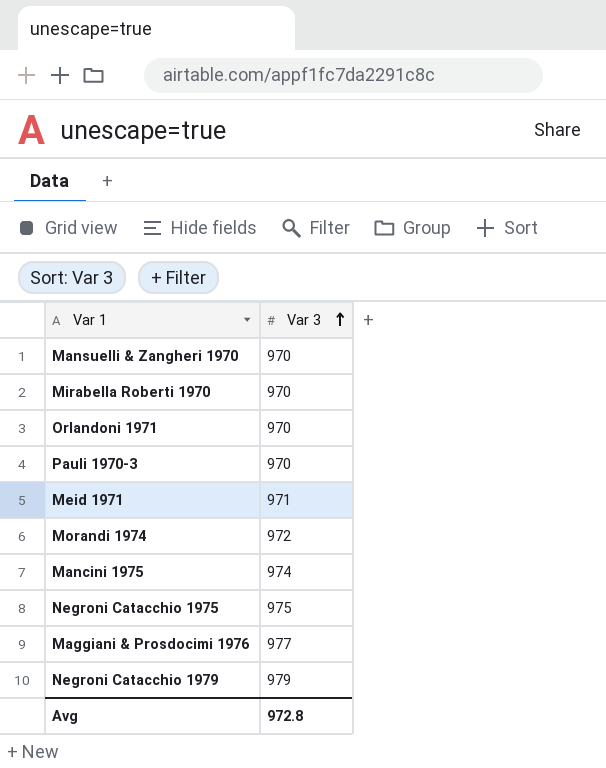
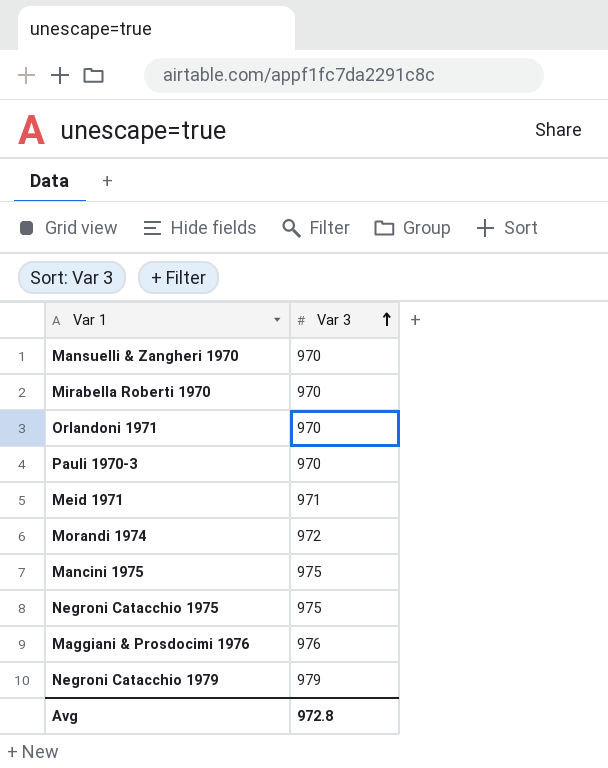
Mancini 1975 | Var 3: 974 -> 975
Maggiani & Prosdocimi 1976 | Var 3: 977 -> 976

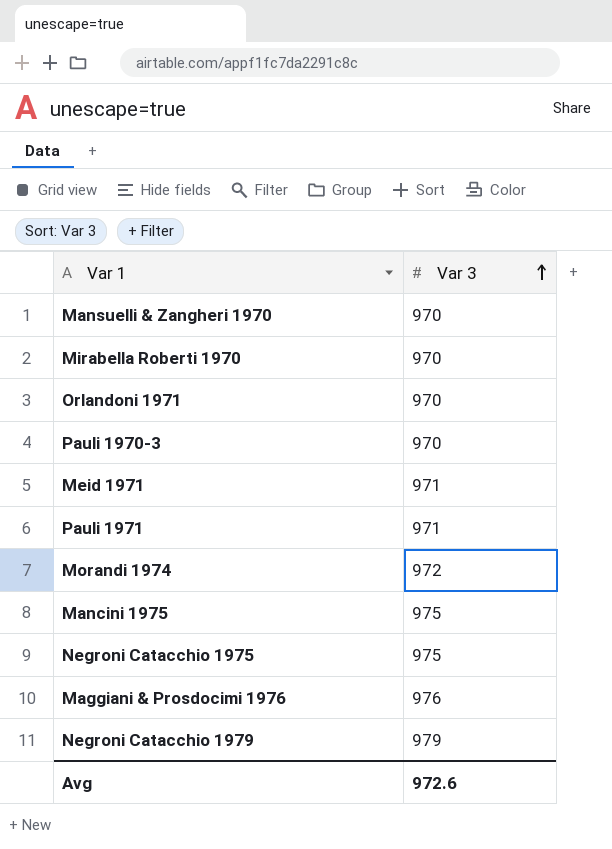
row Pauli 1971: none -> 971
Avg | Var 3: 972.8 -> 972.6

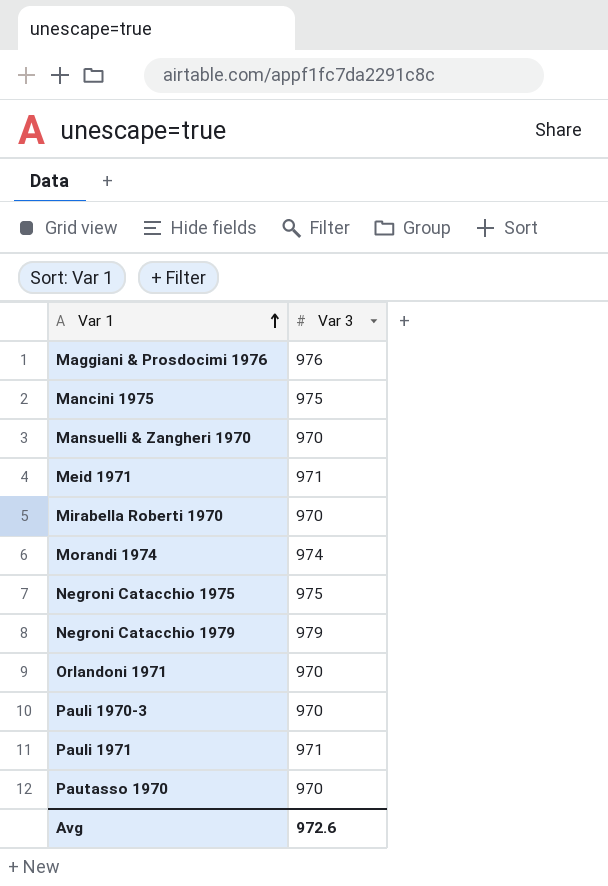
row order: Var 3 ascending -> Var 1 ascending
Morandi 1974 | Var 3: 972 -> 974
row Pautasso 1970: none -> 970

